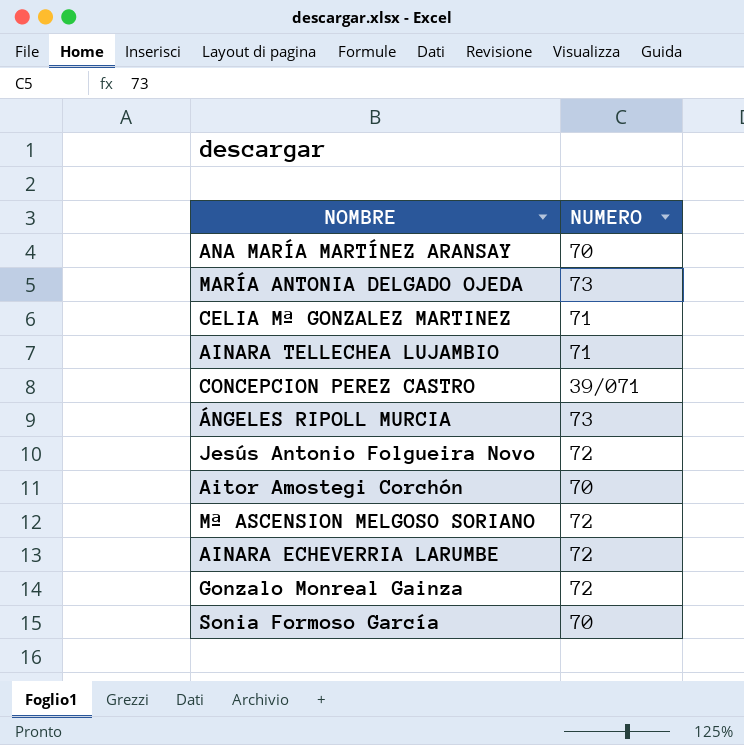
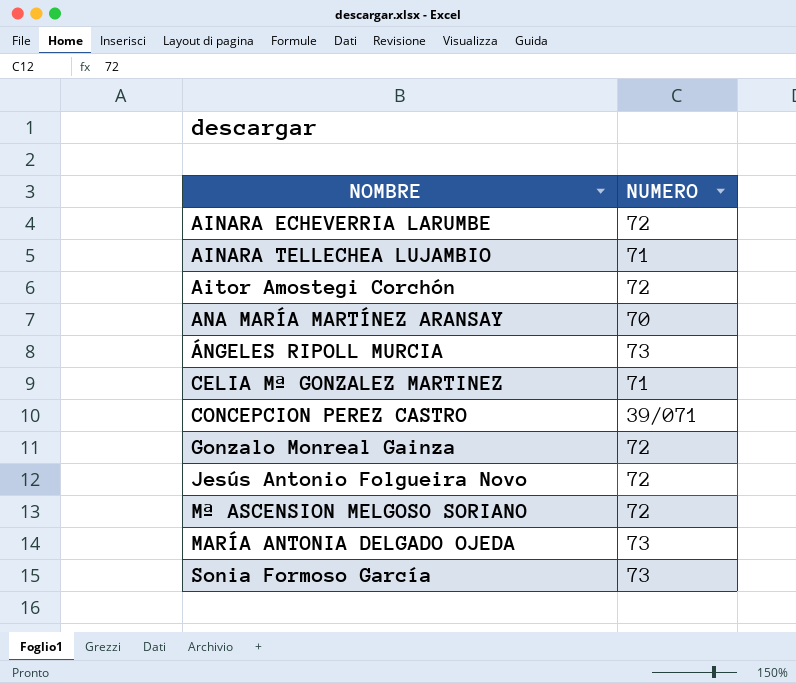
row order: none -> NOMBRE ascending
Aitor Amostegi Corchón | NUMERO: 70 -> 72
Sonia Formoso García | NUMERO: 70 -> 73

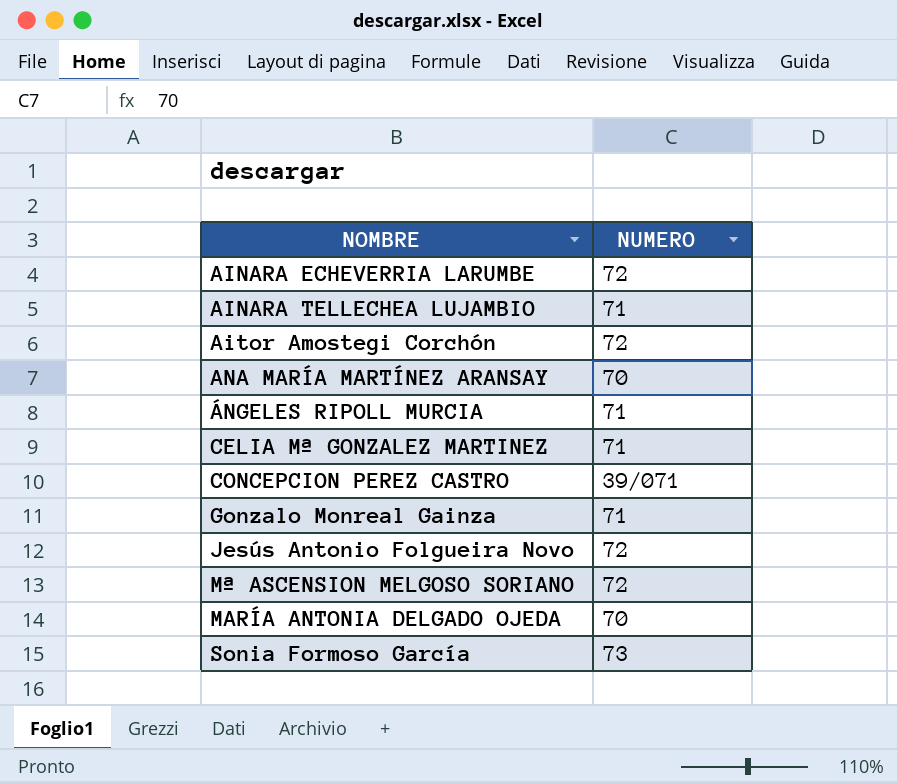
ÁNGELES RIPOLL MURCIA | NUMERO: 73 -> 71
Gonzalo Monreal Gainza | NUMERO: 72 -> 71
MARÍA ANTONIA DELGADO OJEDA | NUMERO: 73 -> 70

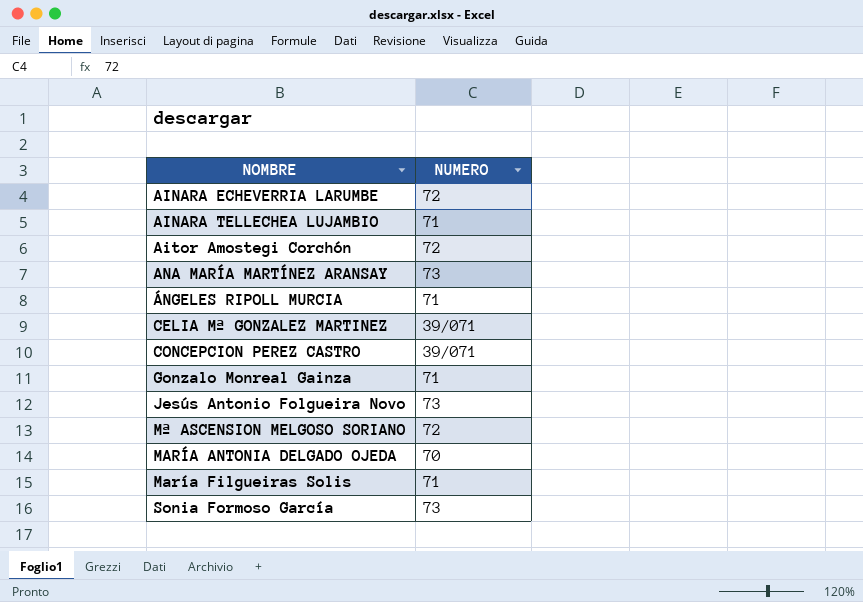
ANA MARÍA MARTÍNEZ ARANSAY | NUMERO: 70 -> 73
CELIA Mª GONZALEZ MARTINEZ | NUMERO: 71 -> 39/071
Jesús Antonio Folgueira Novo | NUMERO: 72 -> 73
row María Filgueiras Solis: none -> 71

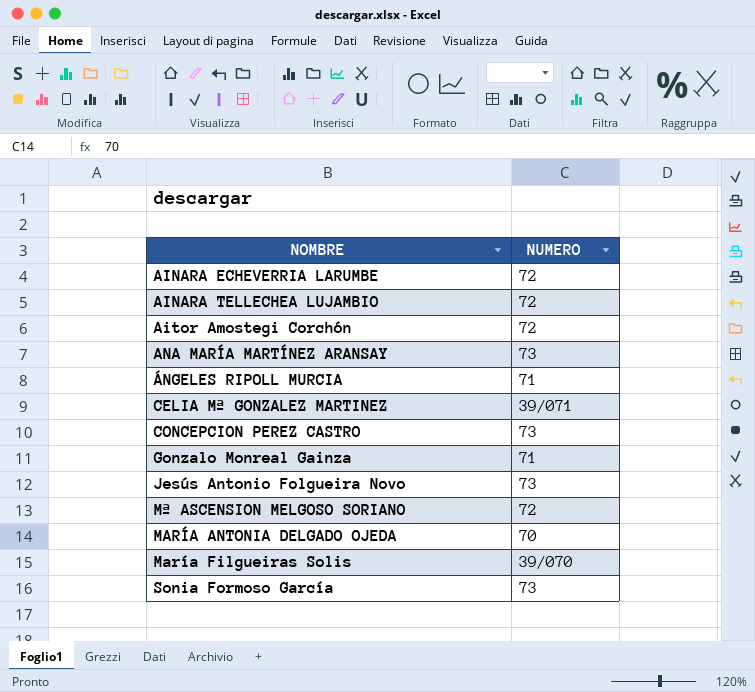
AINARA TELLECHEA LUJAMBIO | NUMERO: 71 -> 72
CONCEPCION PEREZ CASTRO | NUMERO: 39/071 -> 73
María Filgueiras Solis | NUMERO: 71 -> 39/070

